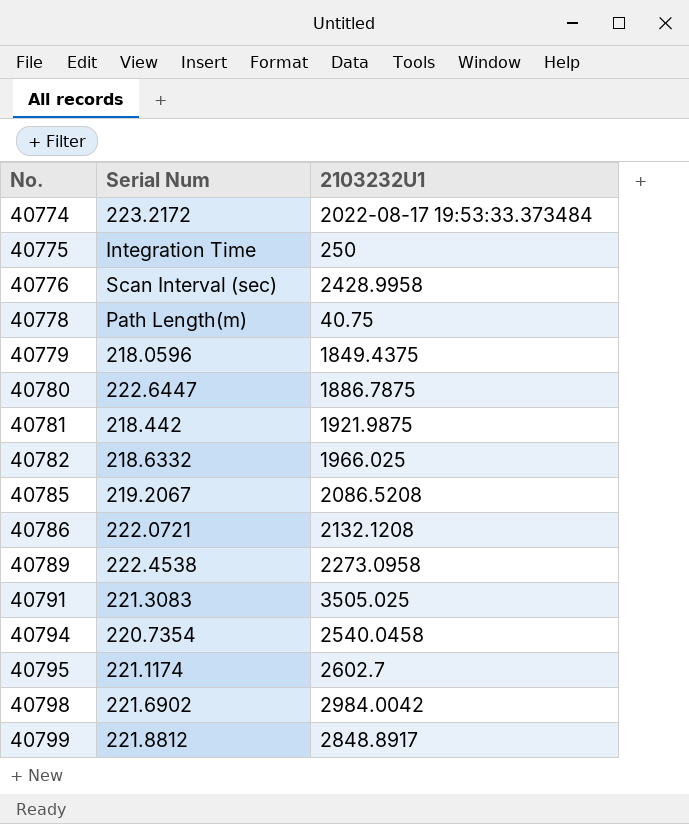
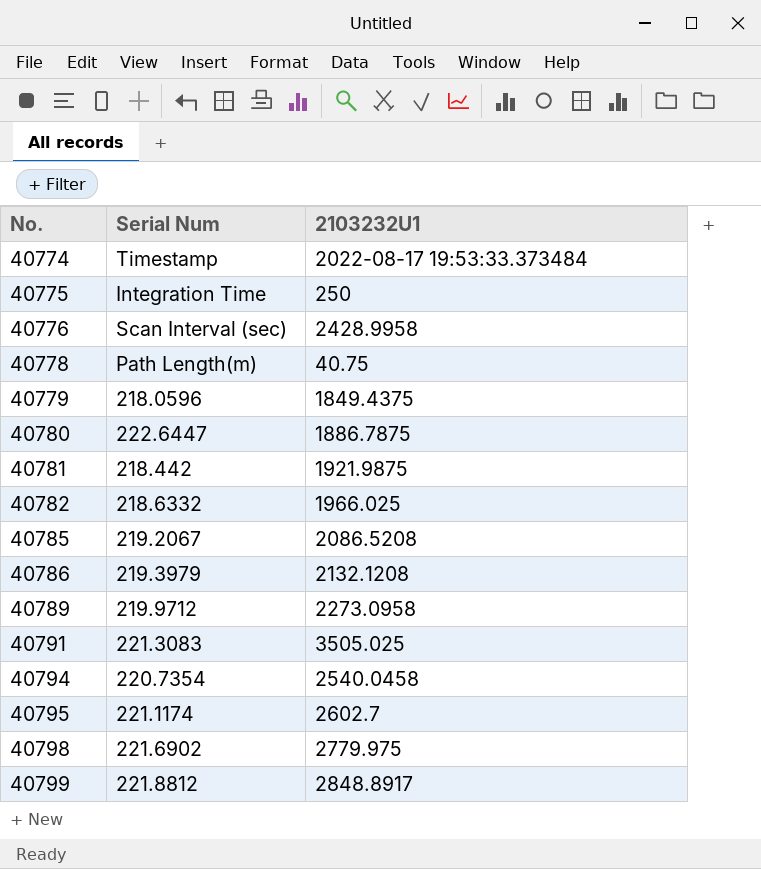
40774 | Serial Num: 223.2172 -> Timestamp
40786 | Serial Num: 222.0721 -> 219.3979
40789 | Serial Num: 222.4538 -> 219.9712
40798 | 2103232U1: 2984.0042 -> 2779.975

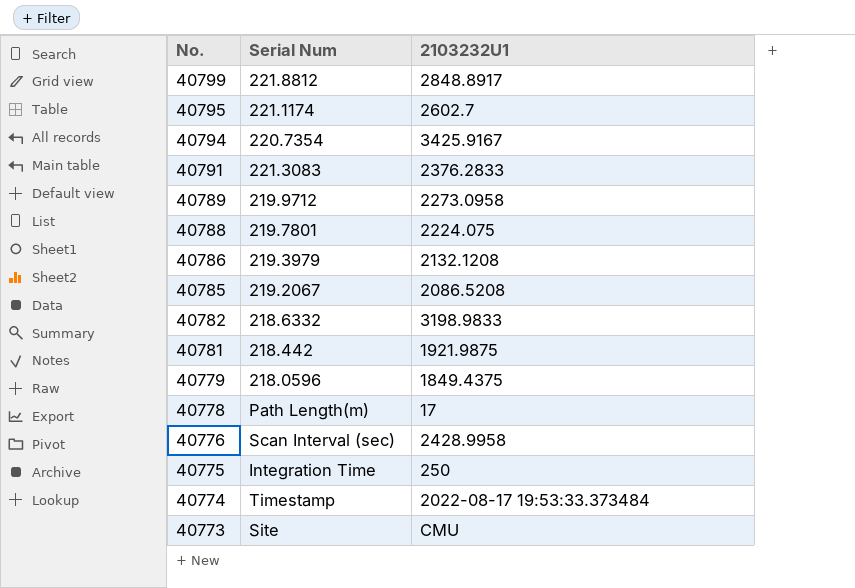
row order: No. ascending -> No. descending
row 40780: 222.6447 | 1886.7875 -> none
row 40798: 221.6902 | 2779.975 -> none
40794 | 2103232U1: 2540.0458 -> 3425.9167
40791 | 2103232U1: 3505.025 -> 2376.2833
row 40788: none -> 219.7801 | 2224.075
40782 | 2103232U1: 1966.025 -> 3198.9833
40778 | 2103232U1: 40.75 -> 17
row 40773: none -> Site | CMU

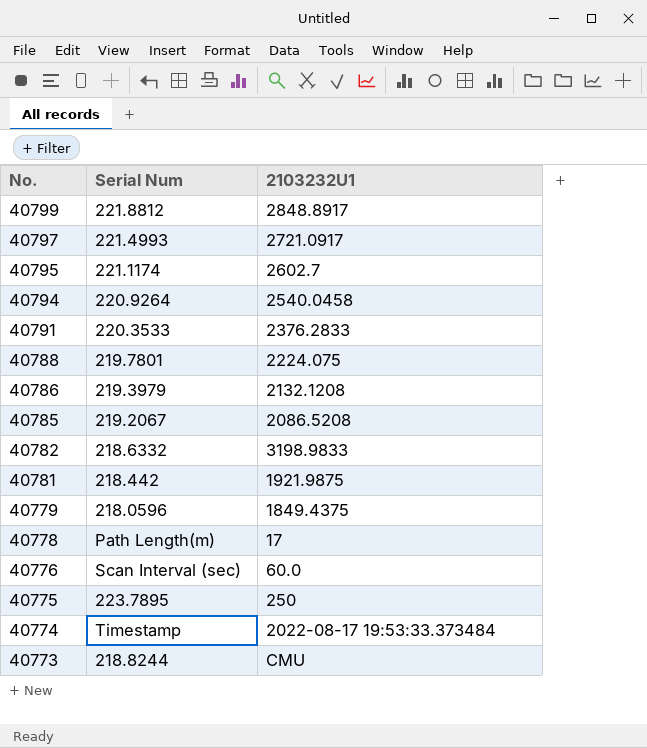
row 40789: 219.9712 | 2273.0958 -> none
row 40797: none -> 221.4993 | 2721.0917
40794 | Serial Num: 220.7354 -> 220.9264
40794 | 2103232U1: 3425.9167 -> 2540.0458
40791 | Serial Num: 221.3083 -> 220.3533
40776 | 2103232U1: 2428.9958 -> 60.0
40775 | Serial Num: Integration Time -> 223.7895
40773 | Serial Num: Site -> 218.8244

